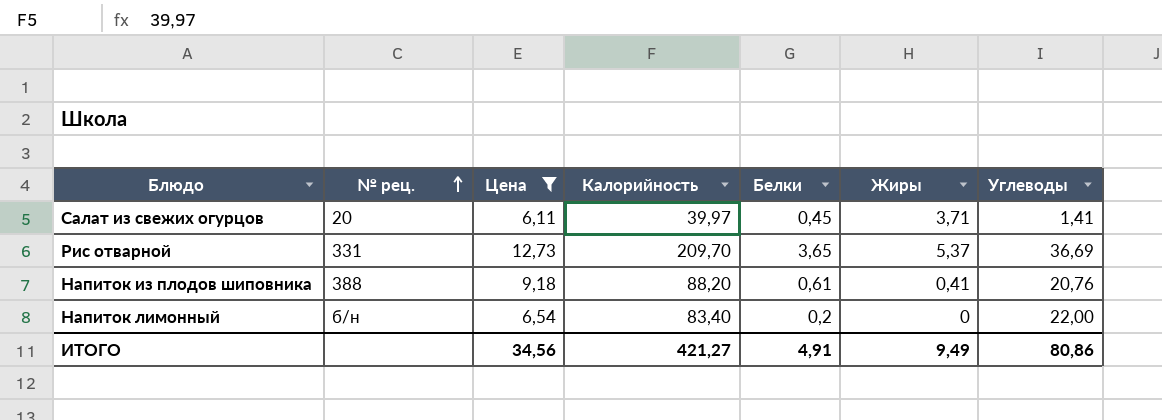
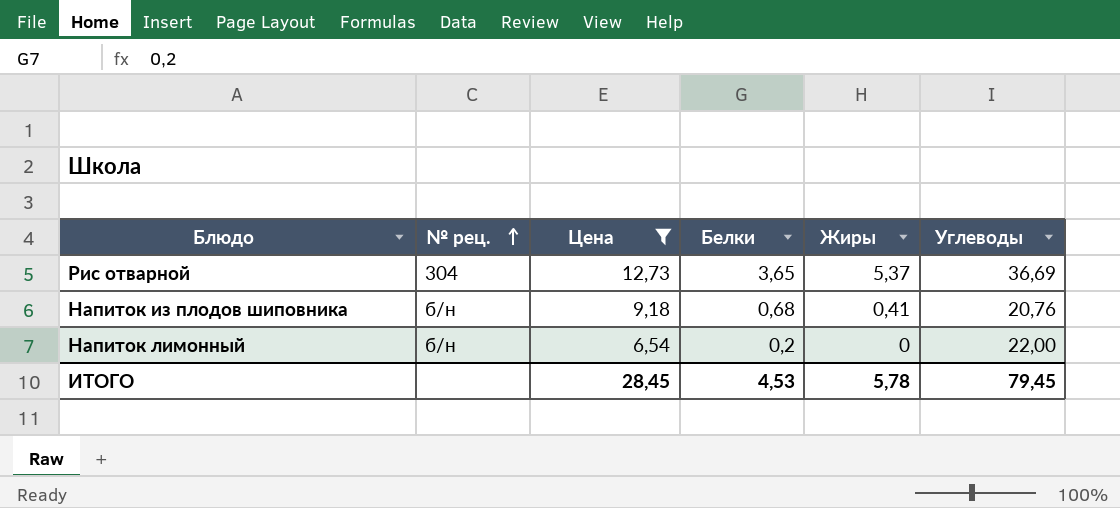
column Калорийность | position: 4 -> none
row Салат из свежих огурцов: 20 | 6,11 | 39,97 | 0,45 | 3,71 | 1,41 -> none
Рис отварной | № рец.: 331 -> 304
Напиток из плодов шиповника | № рец.: 388 -> б/н
Напиток из плодов шиповника | Белки: 0,61 -> 0,68
ИТОГО | Цена: 34,56 -> 28,45
ИТОГО | Белки: 4,91 -> 4,53
ИТОГО | Жиры: 9,49 -> 5,78
ИТОГО | Углеводы: 80,86 -> 79,45

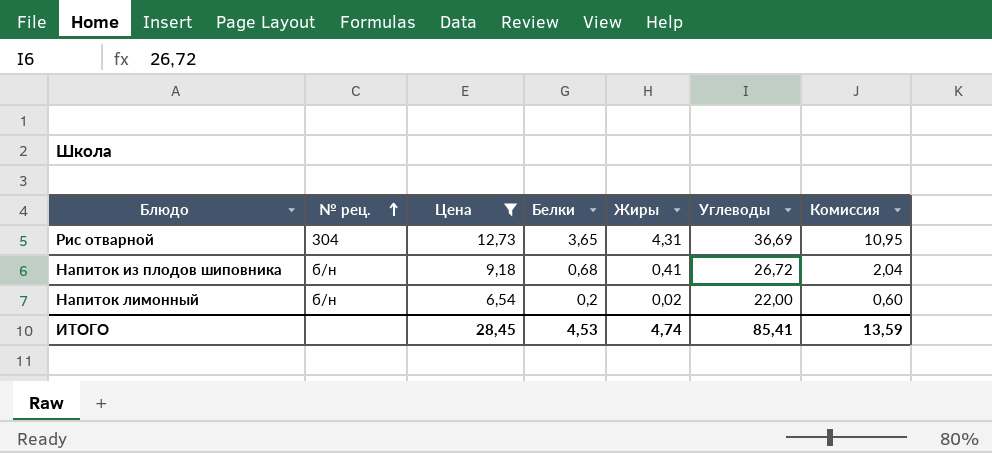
column Комиссия | formula: none -> [Белки] * 3
Рис отварной | Жиры: 5,37 -> 4,31
Напиток из плодов шиповника | Углеводы: 20,76 -> 26,72
Напиток лимонный | Жиры: 0 -> 0,02
ИТОГО | Жиры: 5,78 -> 4,74
ИТОГО | Углеводы: 79,45 -> 85,41

